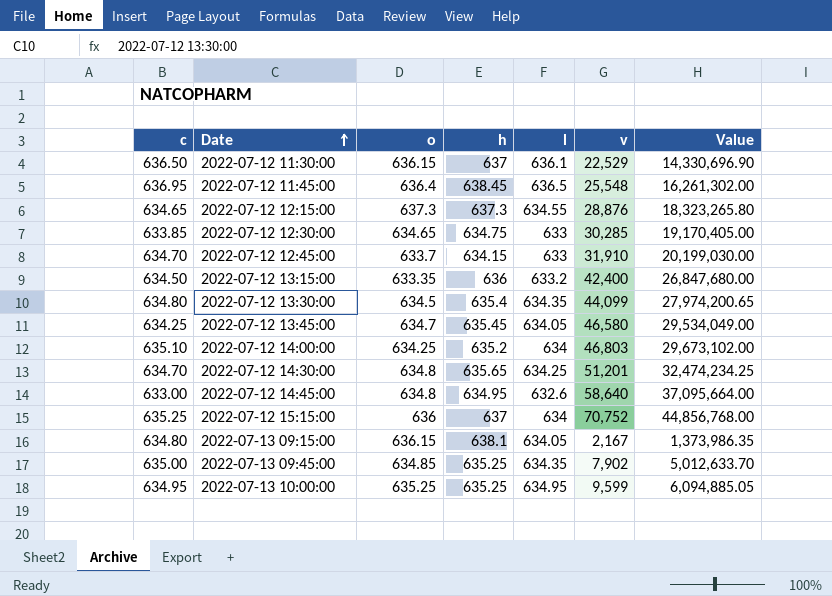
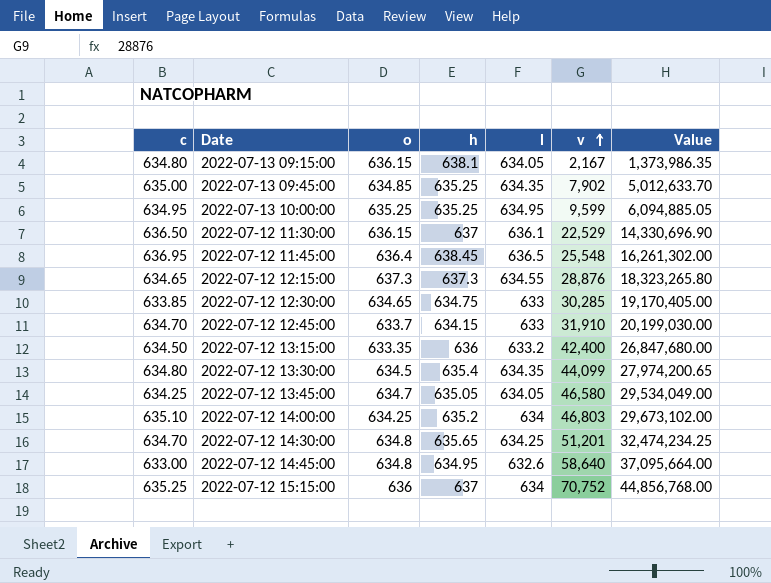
row order: Date ascending -> v ascending
2022-07-12 13:45:00 | h: 635.45 -> 635.05

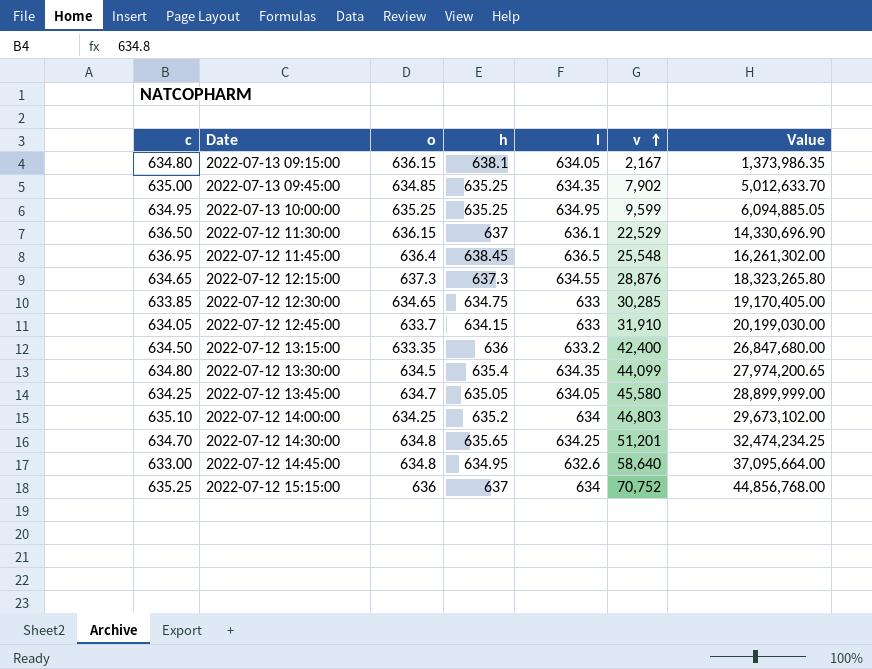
2022-07-12 12:45:00 | c: 634.70 -> 634.05
2022-07-12 13:45:00 | v: 46,580 -> 45,580
2022-07-12 13:45:00 | Value: 29,534,049.00 -> 28,899,999.00

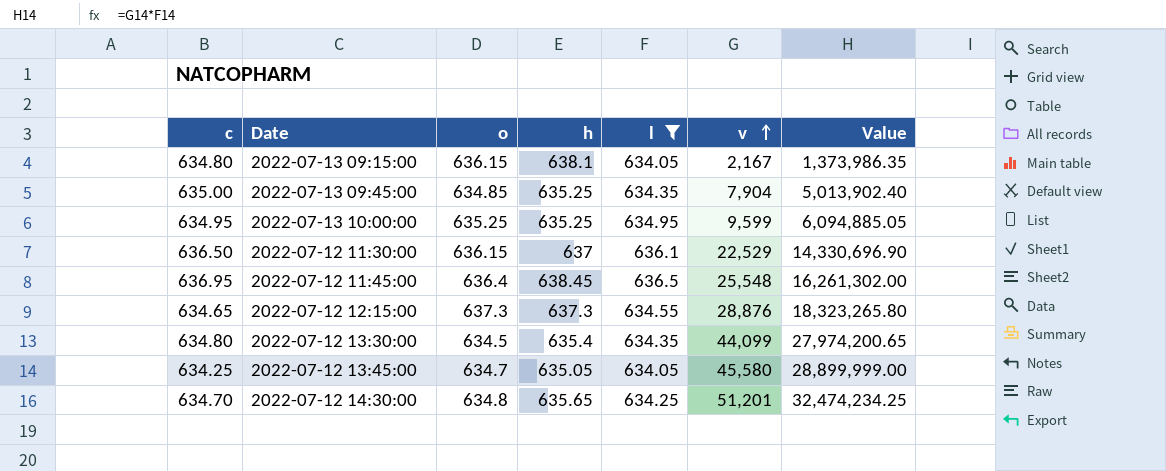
filter: none -> l >= 634.05
2022-07-13 09:45:00 | v: 7,902 -> 7,904
2022-07-13 09:45:00 | Value: 5,012,633.70 -> 5,013,902.40

